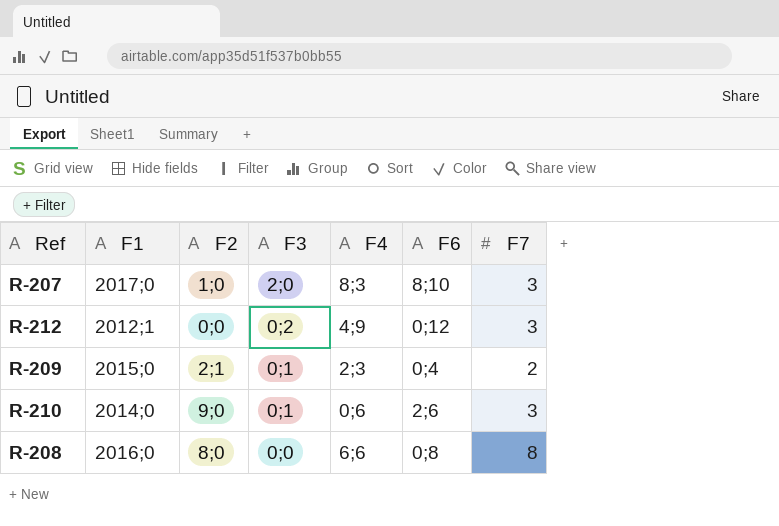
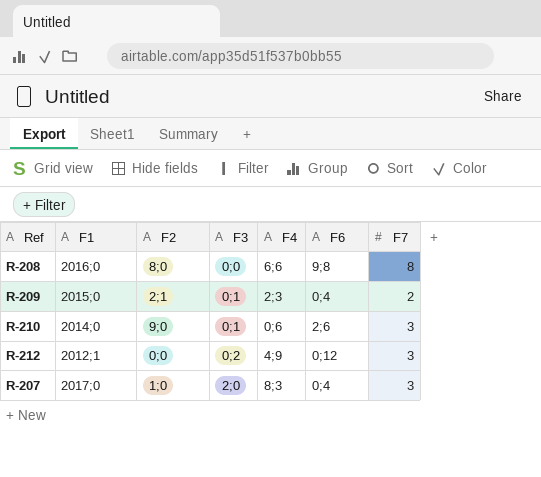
row order: F3 descending -> F3 ascending
R-208 | F6: 0;8 -> 9;8
R-207 | F6: 8;10 -> 0;4

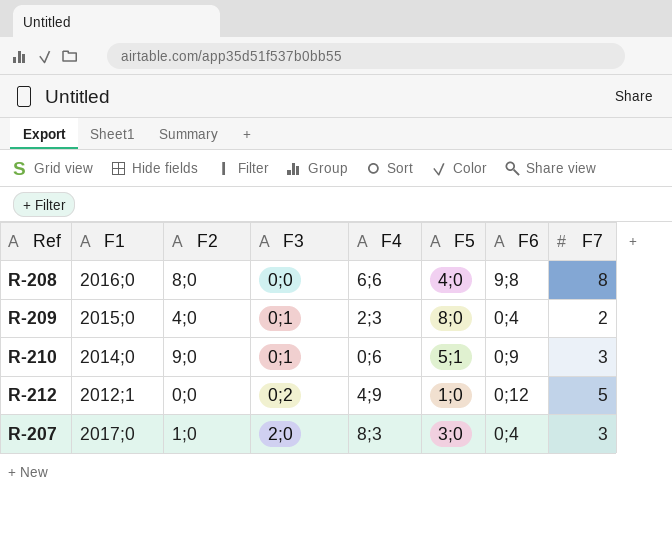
column F5 | position: none -> 6
R-209 | F2: 2;1 -> 4;0
R-210 | F6: 2;6 -> 0;9
R-212 | F7: 3 -> 5

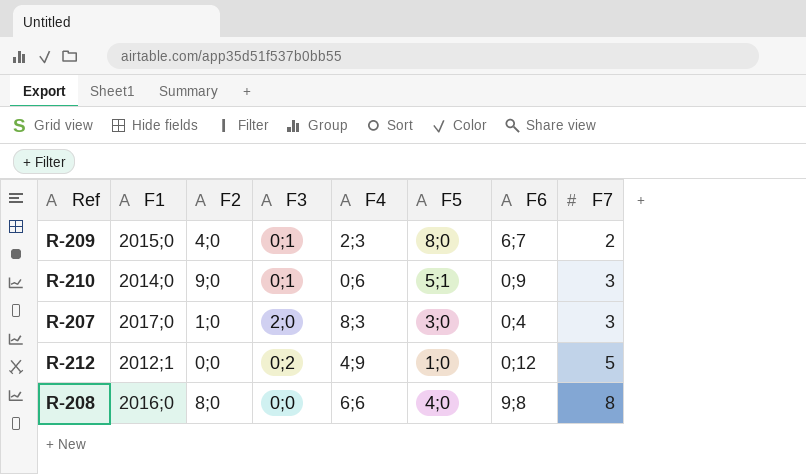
row order: F3 ascending -> F7 ascending
R-209 | F6: 0;4 -> 6;7

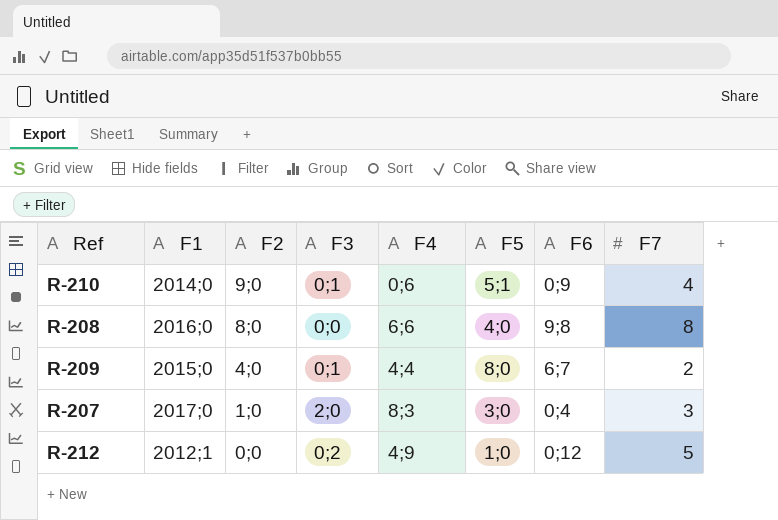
row order: F7 ascending -> F2 descending
R-210 | F7: 3 -> 4
R-209 | F4: 2;3 -> 4;4

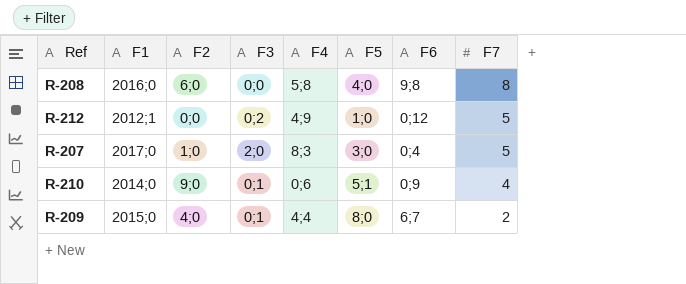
row order: F2 descending -> F7 descending
R-208 | F2: 8;0 -> 6;0
R-208 | F4: 6;6 -> 5;8
R-207 | F7: 3 -> 5

